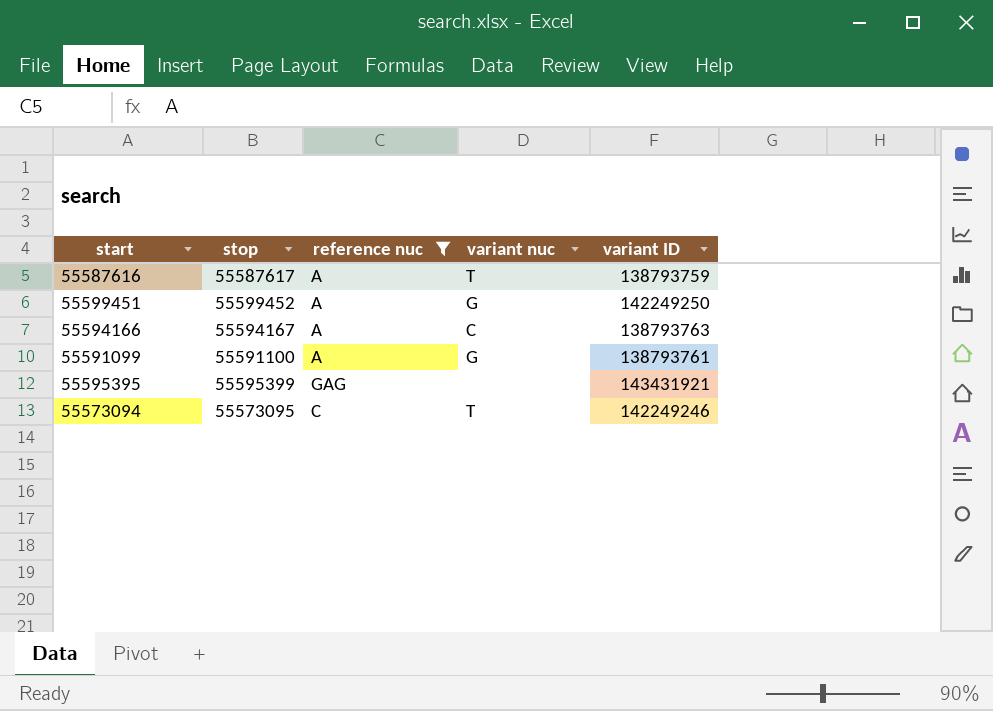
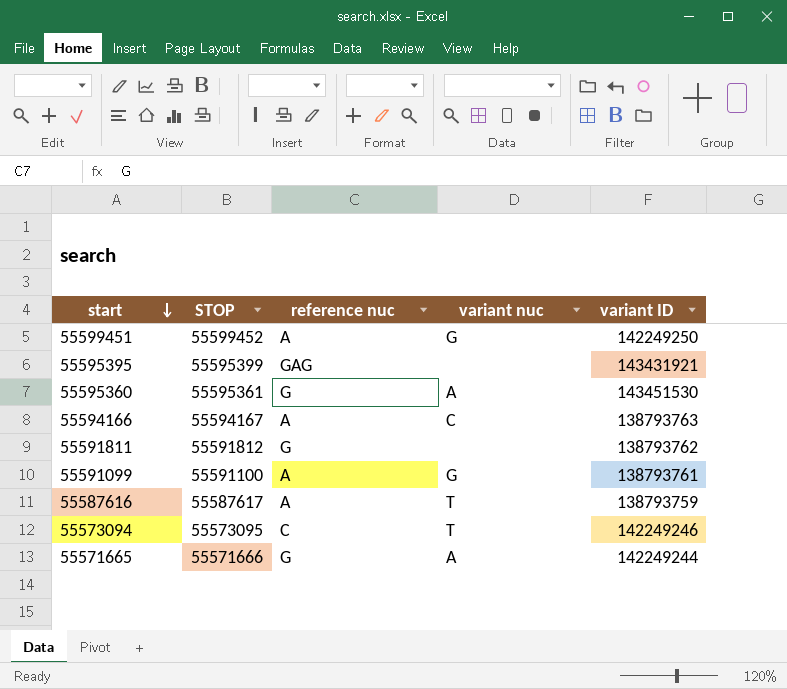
filter: reference nuc != G -> none
row order: none -> start descending
column name: stop -> STOP

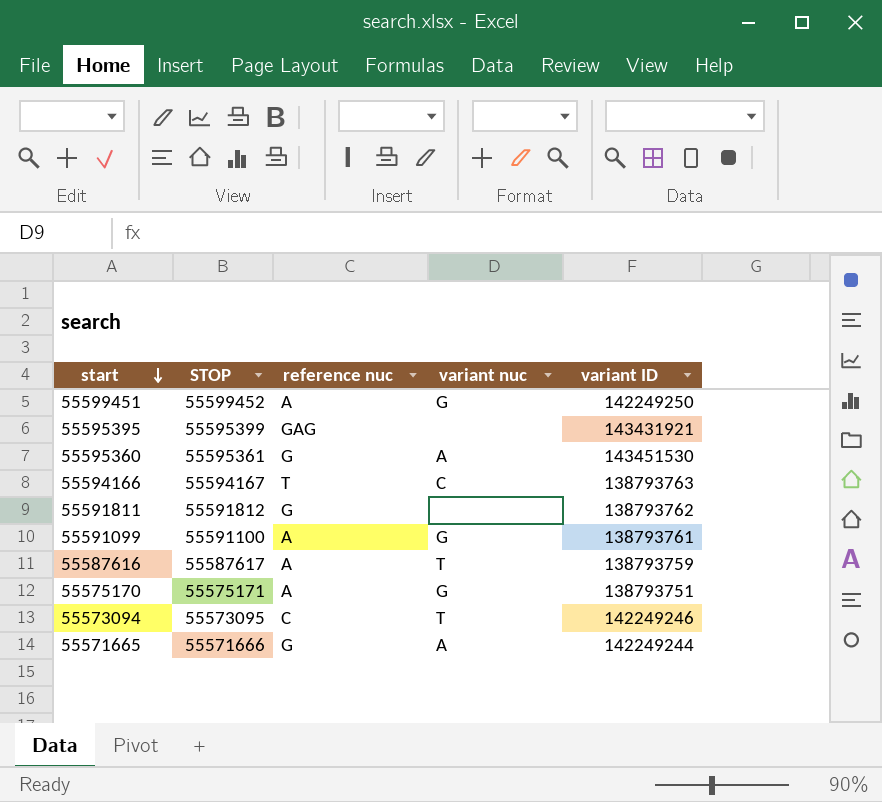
55594166 | reference nuc: A -> T
row 55575170: none -> 55575171 | A | G | 138793751

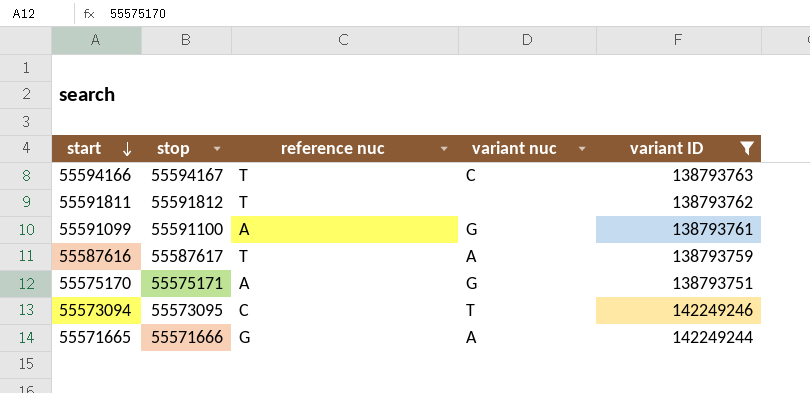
filter: none -> variant ID <= 142249246
column name: STOP -> stop
55591811 | reference nuc: G -> T
55587616 | reference nuc: A -> T
55587616 | variant nuc: T -> A

